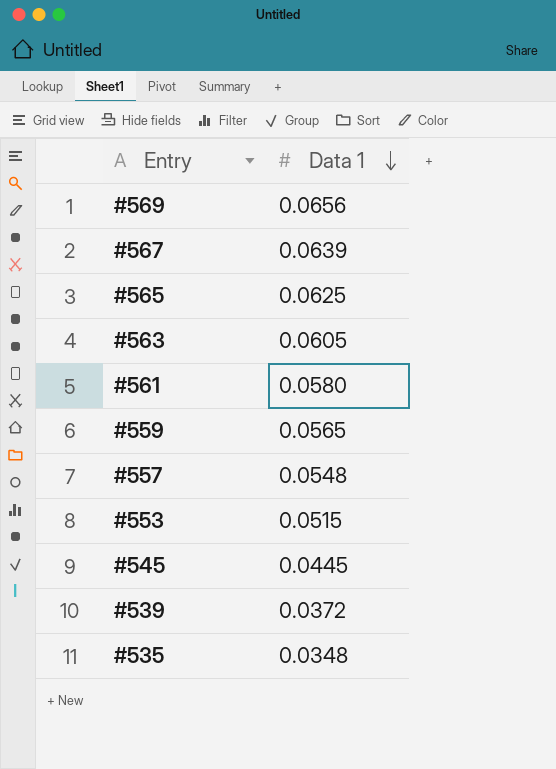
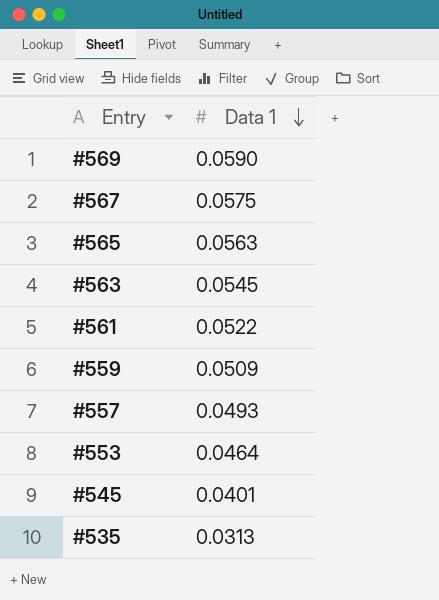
row #539: 0.0372 -> none
#569 | Data 1: 0.0656 -> 0.0590
#567 | Data 1: 0.0639 -> 0.0575
#565 | Data 1: 0.0625 -> 0.0563
#563 | Data 1: 0.0605 -> 0.0545
#561 | Data 1: 0.0580 -> 0.0522
#559 | Data 1: 0.0565 -> 0.0509
#557 | Data 1: 0.0548 -> 0.0493
#553 | Data 1: 0.0515 -> 0.0464
#545 | Data 1: 0.0445 -> 0.0401
#535 | Data 1: 0.0348 -> 0.0313

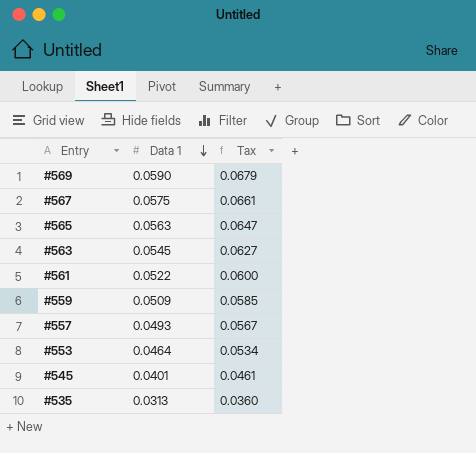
column Tax | formula: none -> [Data 1] * 1.15

